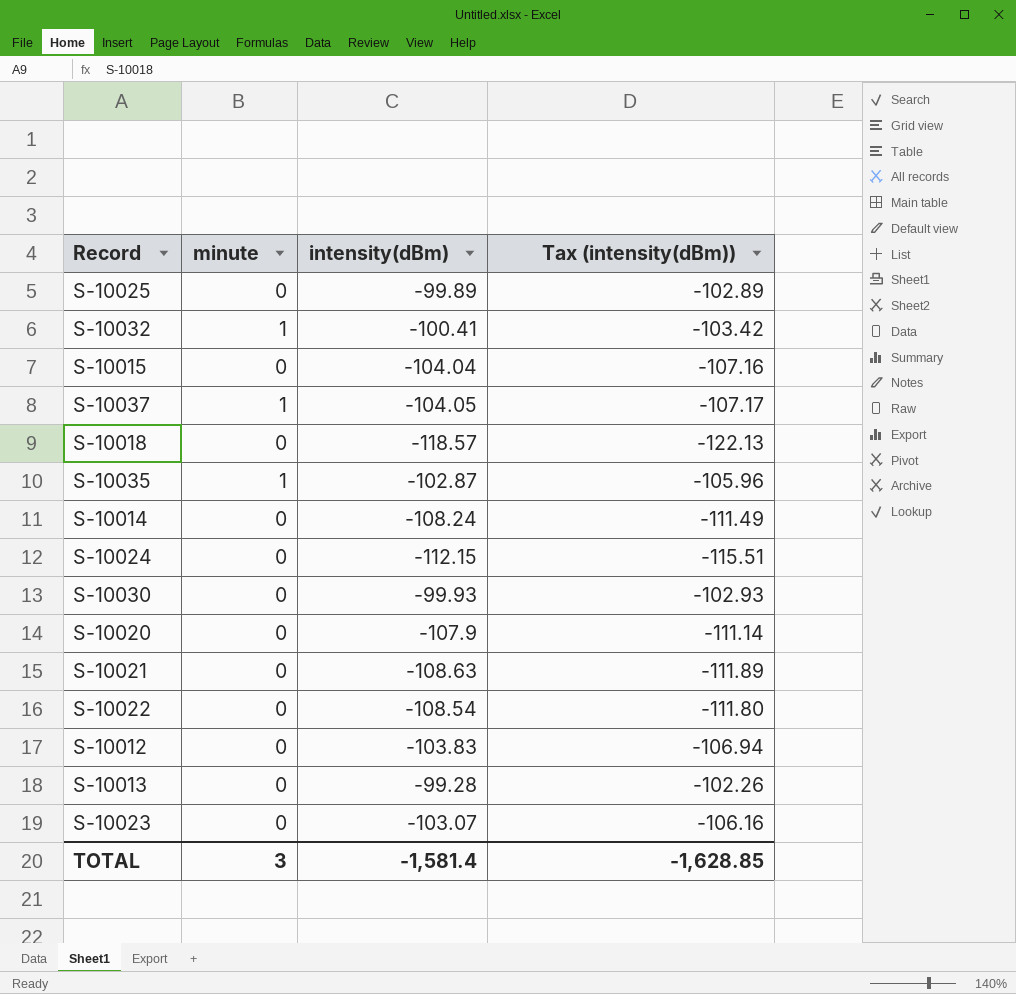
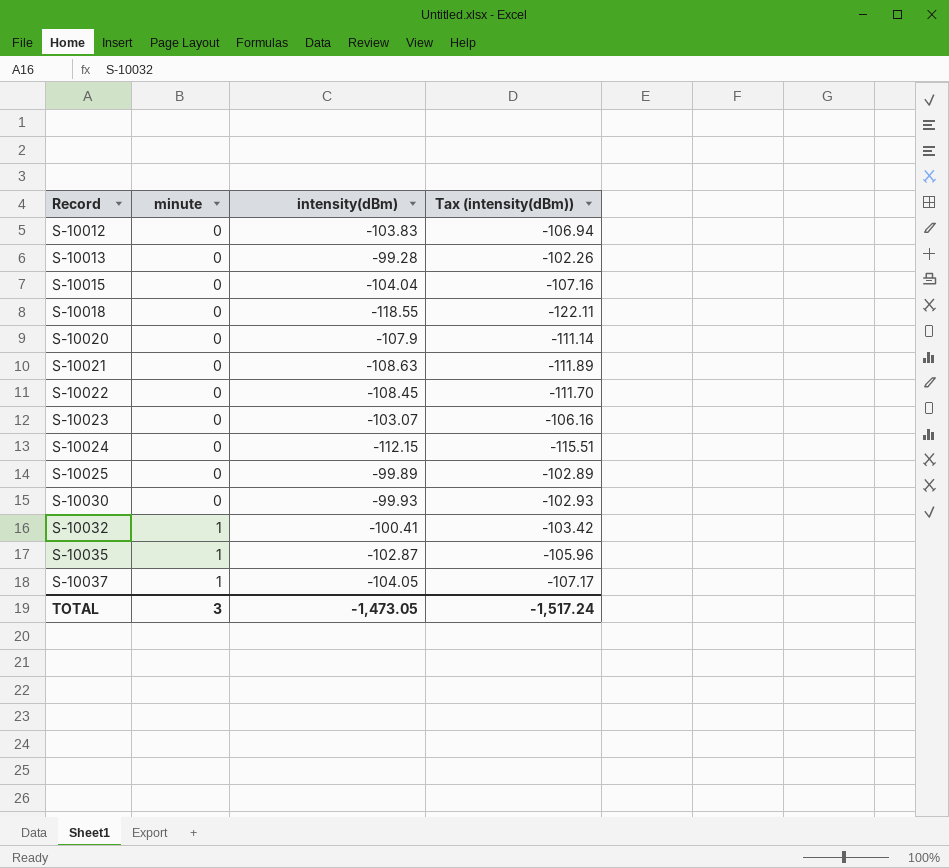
row order: none -> Record ascending
row S-10014: 0 | -108.24 | -111.49 -> none
S-10018 | intensity(dBm): -118.57 -> -118.55
S-10018 | Tax (intensity(dBm)): -122.13 -> -122.11
S-10022 | intensity(dBm): -108.54 -> -108.45
S-10022 | Tax (intensity(dBm)): -111.80 -> -111.70
TOTAL | intensity(dBm): -1,581.4 -> -1,473.05
TOTAL | Tax (intensity(dBm)): -1,628.85 -> -1,517.24

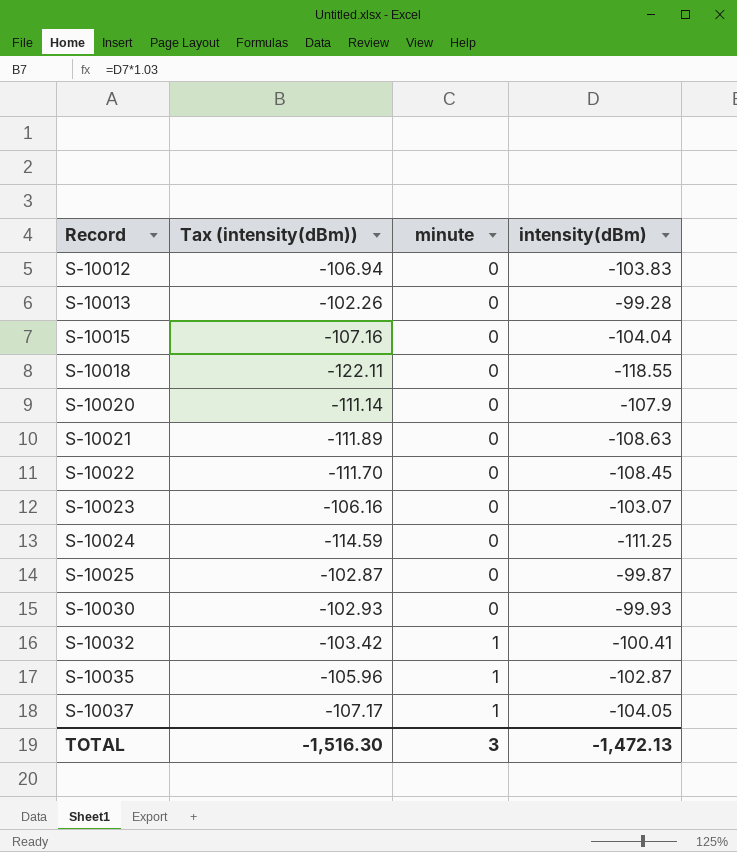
column Tax (intensity(dBm)) | position: 4 -> 2
S-10024 | Tax (intensity(dBm)): -115.51 -> -114.59
S-10024 | intensity(dBm): -112.15 -> -111.25
S-10025 | Tax (intensity(dBm)): -102.89 -> -102.87
S-10025 | intensity(dBm): -99.89 -> -99.87
TOTAL | Tax (intensity(dBm)): -1,517.24 -> -1,516.30
TOTAL | intensity(dBm): -1,473.05 -> -1,472.13

